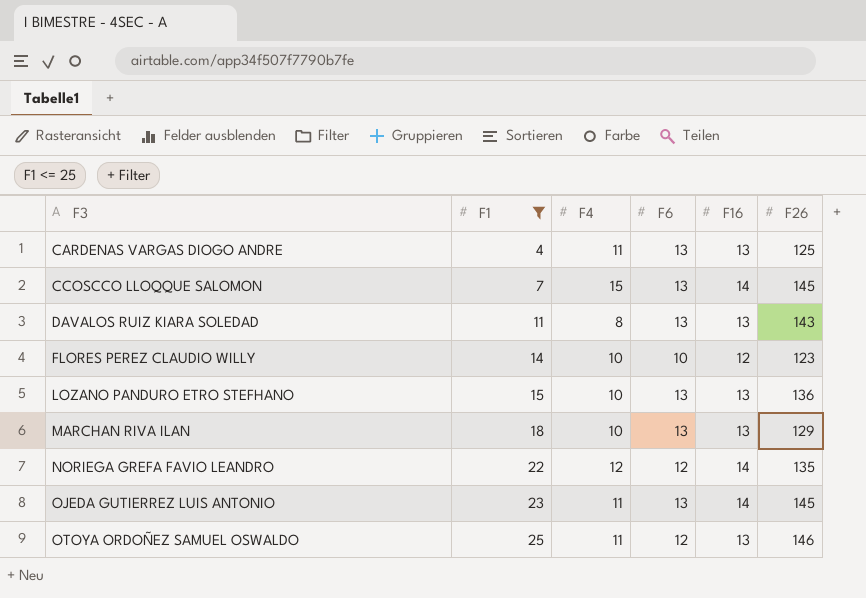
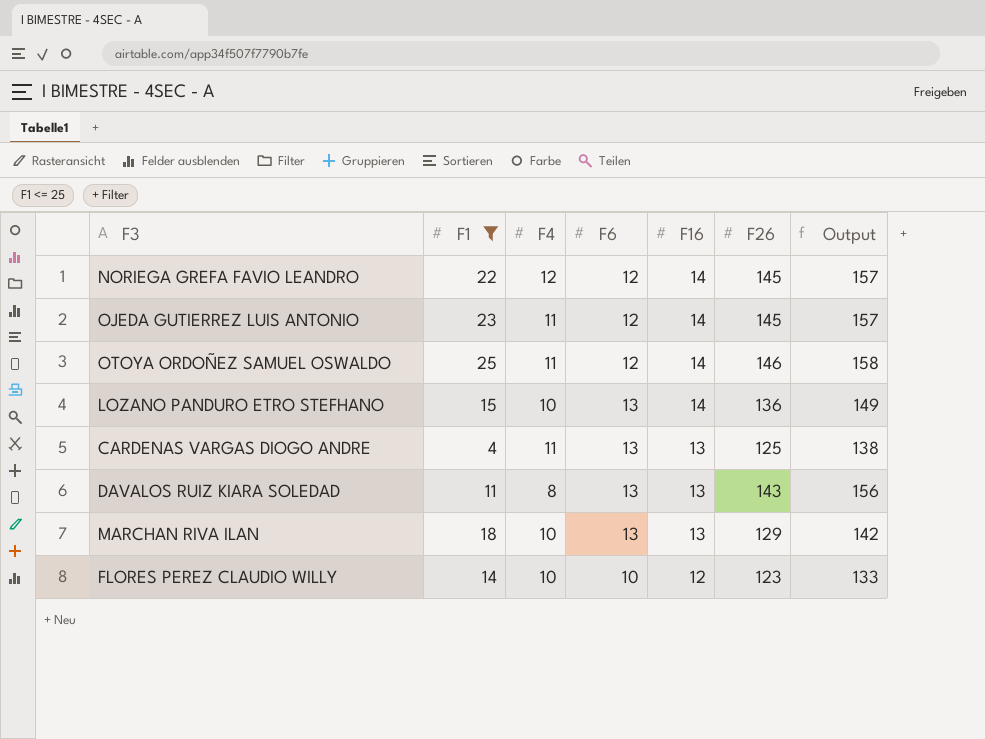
row order: F3 ascending -> F16 descending
column Output | formula: none -> [F6] + [F26]
row CCOSCCO LLOQQUE SALOMON: 7 | 15 | 13 | 14 | 145 -> none
NORIEGA GREFA FAVIO LEANDRO | F26: 135 -> 145
OJEDA GUTIERREZ LUIS ANTONIO | F6: 13 -> 12
OTOYA ORDOÑEZ SAMUEL OSWALDO | F16: 13 -> 14
LOZANO PANDURO ETRO STEFHANO | F16: 13 -> 14

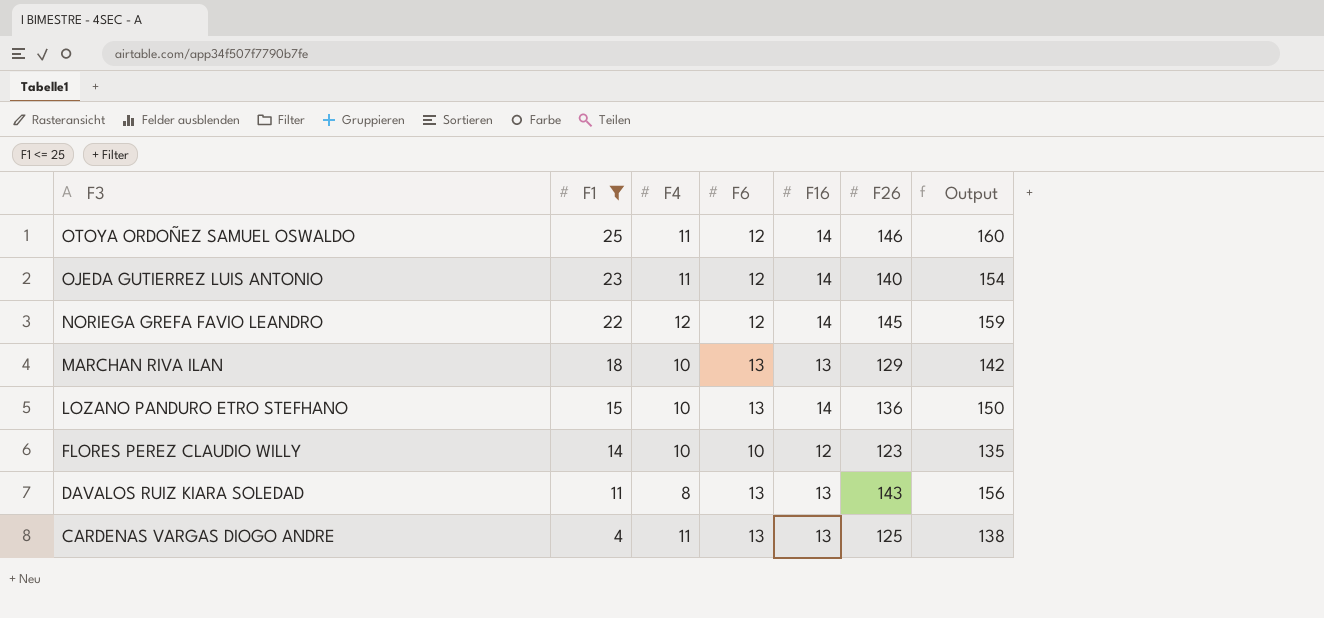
row order: F16 descending -> F3 descending
column Output | formula: [F6] + [F26] -> [F16] + [F26]
OJEDA GUTIERREZ LUIS ANTONIO | F26: 145 -> 140

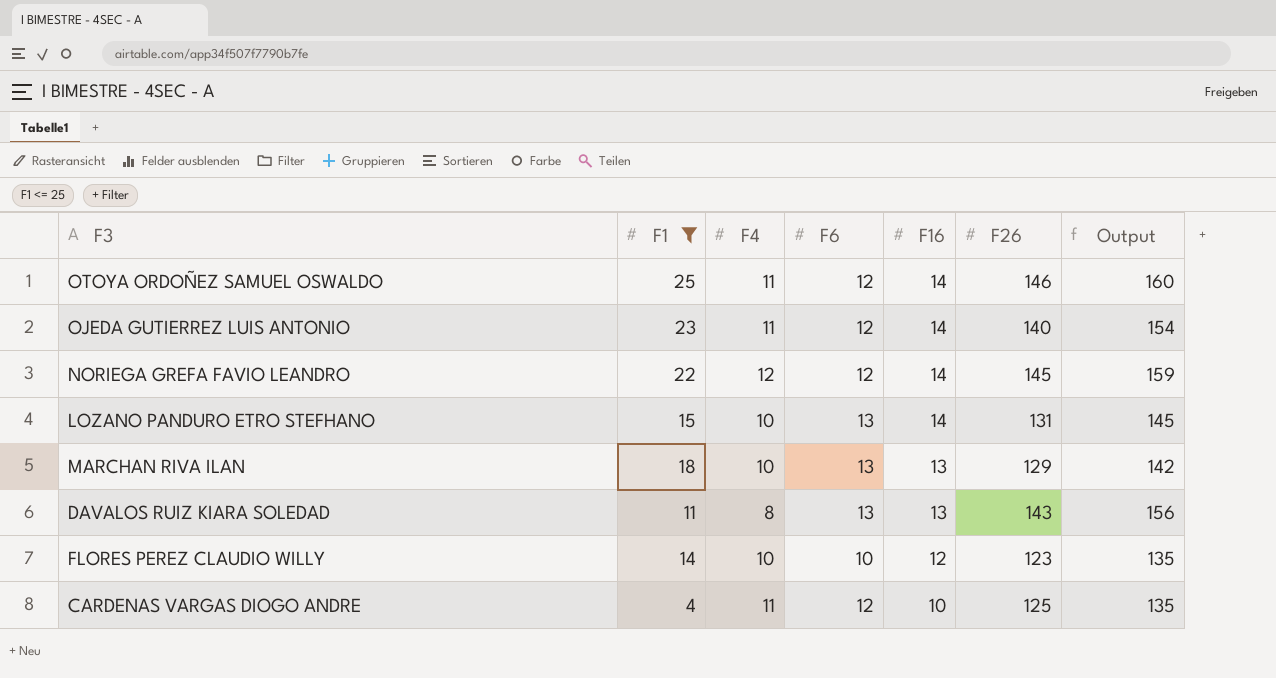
row order: F3 descending -> F16 descending
LOZANO PANDURO ETRO STEFHANO | F26: 136 -> 131
LOZANO PANDURO ETRO STEFHANO | Output: 150 -> 145
CARDENAS VARGAS DIOGO ANDRE | F6: 13 -> 12
CARDENAS VARGAS DIOGO ANDRE | F16: 13 -> 10
CARDENAS VARGAS DIOGO ANDRE | Output: 138 -> 135

